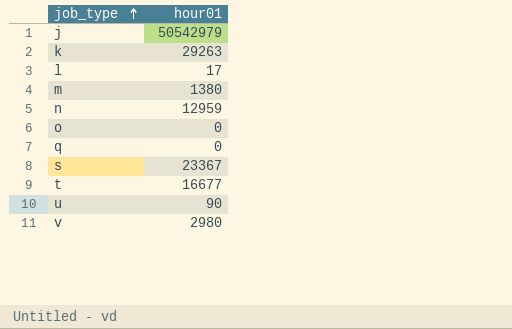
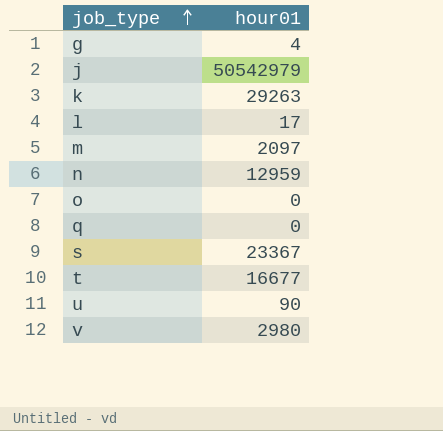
row g: none -> 4
m | hour01: 1380 -> 2097

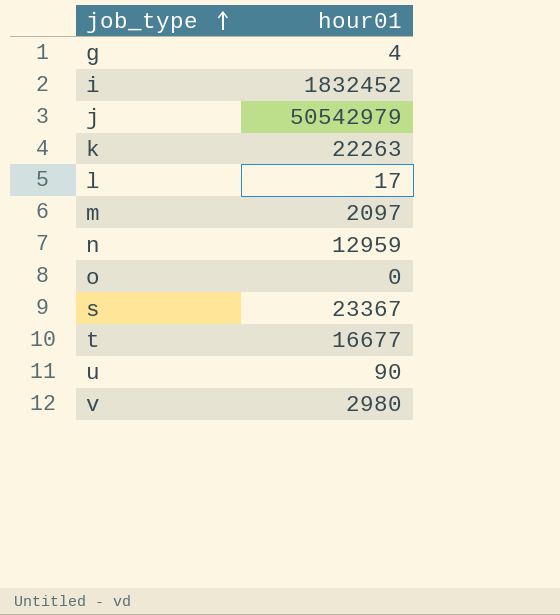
row q: 0 -> none
row i: none -> 1832452
k | hour01: 29263 -> 22263

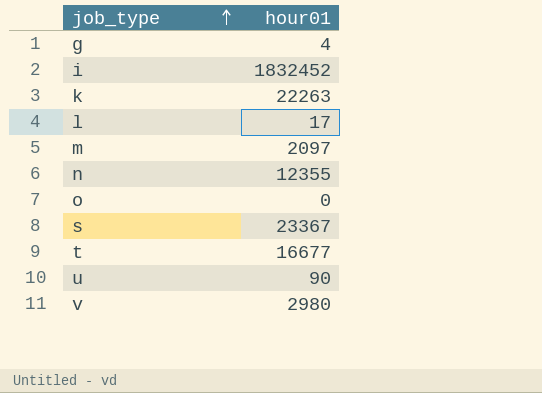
row j: 50542979 -> none
n | hour01: 12959 -> 12355

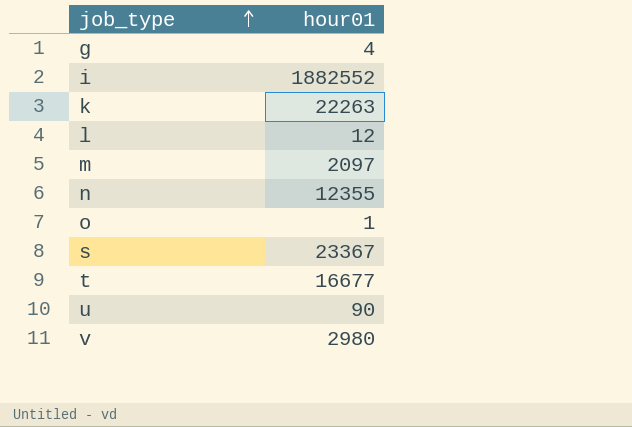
i | hour01: 1832452 -> 1882552
l | hour01: 17 -> 12
o | hour01: 0 -> 1

